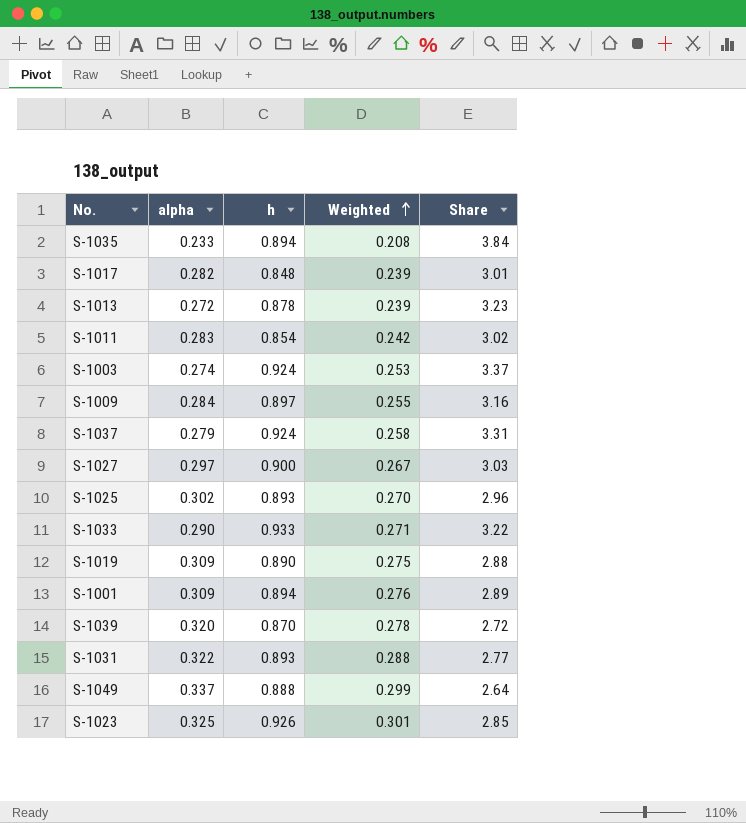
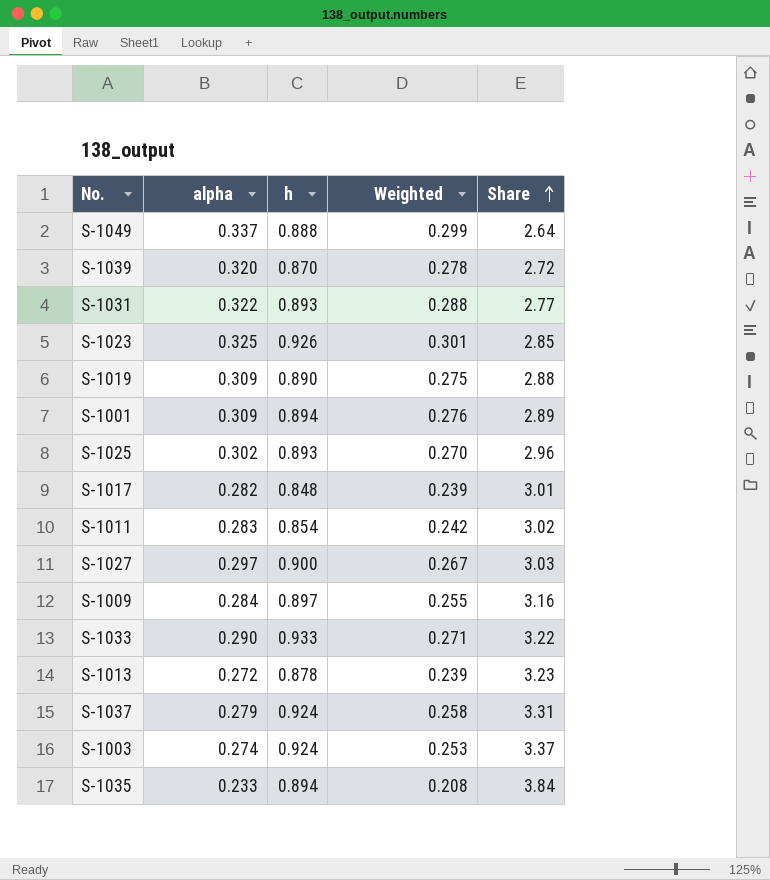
row order: Weighted ascending -> Share ascending

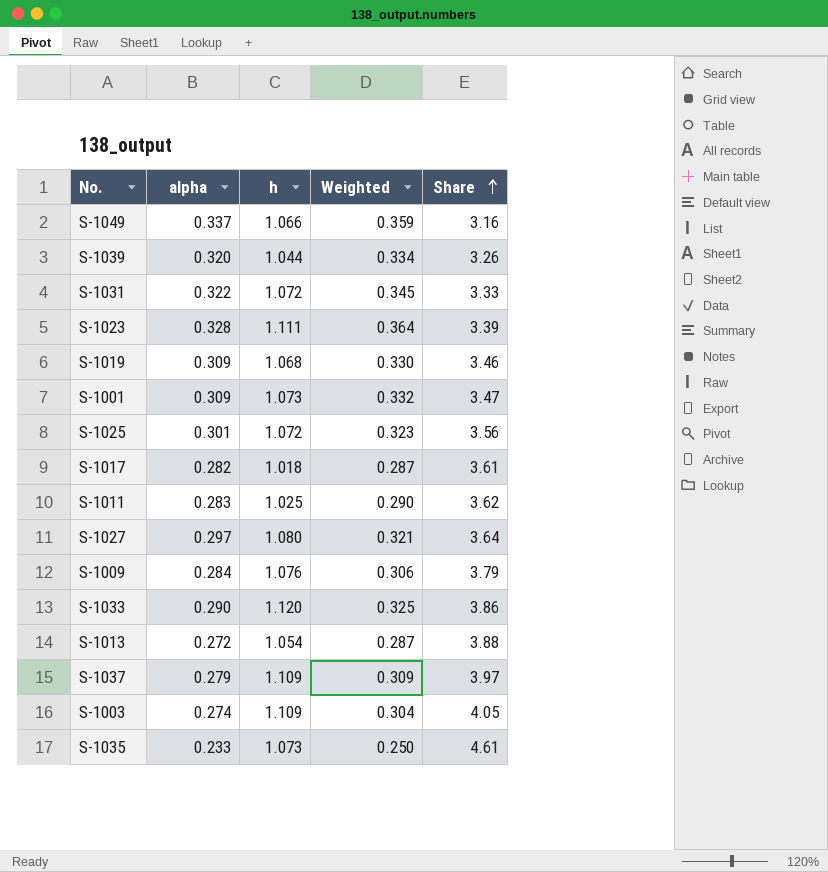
S-1049 | h: 0.888 -> 1.066
S-1049 | Weighted: 0.299 -> 0.359
S-1049 | Share: 2.64 -> 3.16
S-1039 | h: 0.870 -> 1.044
S-1039 | Weighted: 0.278 -> 0.334
S-1039 | Share: 2.72 -> 3.26
S-1031 | h: 0.893 -> 1.072
S-1031 | Weighted: 0.288 -> 0.345
S-1031 | Share: 2.77 -> 3.33
S-1023 | alpha: 0.325 -> 0.328
S-1023 | h: 0.926 -> 1.111
S-1023 | Weighted: 0.301 -> 0.364
S-1023 | Share: 2.85 -> 3.39
S-1019 | h: 0.890 -> 1.068
S-1019 | Weighted: 0.275 -> 0.330
S-1019 | Share: 2.88 -> 3.46
S-1001 | h: 0.894 -> 1.073
S-1001 | Weighted: 0.276 -> 0.332
S-1001 | Share: 2.89 -> 3.47
S-1025 | alpha: 0.302 -> 0.301
S-1025 | h: 0.893 -> 1.072
S-1025 | Weighted: 0.270 -> 0.323
S-1025 | Share: 2.96 -> 3.56
S-1017 | h: 0.848 -> 1.018
S-1017 | Weighted: 0.239 -> 0.287
S-1017 | Share: 3.01 -> 3.61
S-1011 | h: 0.854 -> 1.025
S-1011 | Weighted: 0.242 -> 0.290
S-1011 | Share: 3.02 -> 3.62
S-1027 | h: 0.900 -> 1.080
S-1027 | Weighted: 0.267 -> 0.321
S-1027 | Share: 3.03 -> 3.64
S-1009 | h: 0.897 -> 1.076
S-1009 | Weighted: 0.255 -> 0.306
S-1009 | Share: 3.16 -> 3.79
S-1033 | h: 0.933 -> 1.120
S-1033 | Weighted: 0.271 -> 0.325
S-1033 | Share: 3.22 -> 3.86
S-1013 | h: 0.878 -> 1.054
S-1013 | Weighted: 0.239 -> 0.287
S-1013 | Share: 3.23 -> 3.88
S-1037 | h: 0.924 -> 1.109
S-1037 | Weighted: 0.258 -> 0.309
S-1037 | Share: 3.31 -> 3.97
S-1003 | h: 0.924 -> 1.109
S-1003 | Weighted: 0.253 -> 0.304
S-1003 | Share: 3.37 -> 4.05
S-1035 | h: 0.894 -> 1.073
S-1035 | Weighted: 0.208 -> 0.250
S-1035 | Share: 3.84 -> 4.61

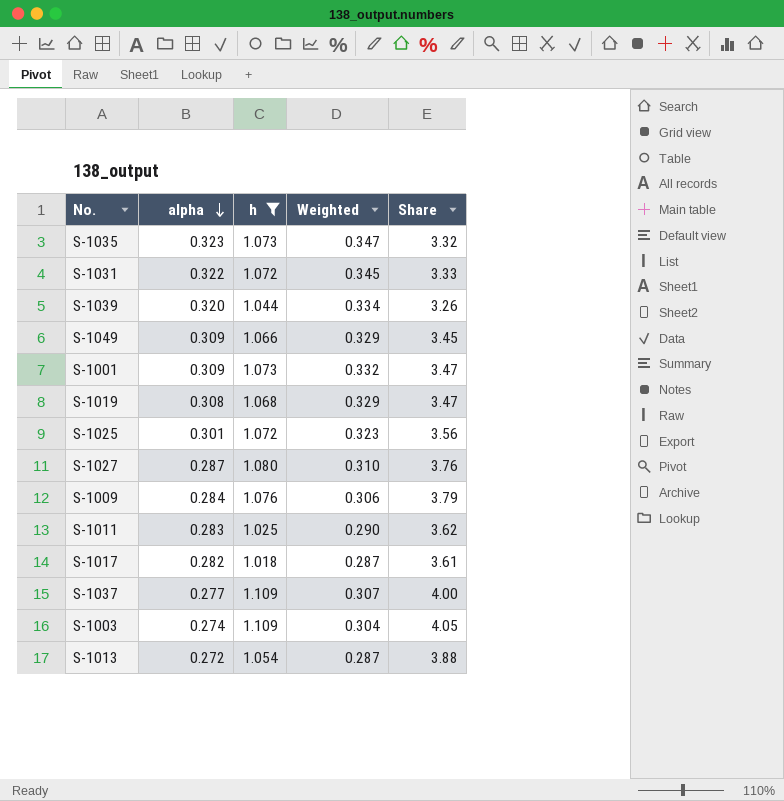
filter: none -> h <= 1.109
row order: Share ascending -> alpha descending
S-1035 | alpha: 0.233 -> 0.323
S-1035 | Weighted: 0.250 -> 0.347
S-1035 | Share: 4.61 -> 3.32
S-1049 | alpha: 0.337 -> 0.309
S-1049 | Weighted: 0.359 -> 0.329
S-1049 | Share: 3.16 -> 3.45
S-1019 | alpha: 0.309 -> 0.308
S-1019 | Weighted: 0.330 -> 0.329
S-1019 | Share: 3.46 -> 3.47
S-1027 | alpha: 0.297 -> 0.287
S-1027 | Weighted: 0.321 -> 0.310
S-1027 | Share: 3.64 -> 3.76
S-1037 | alpha: 0.279 -> 0.277
S-1037 | Weighted: 0.309 -> 0.307
S-1037 | Share: 3.97 -> 4.00

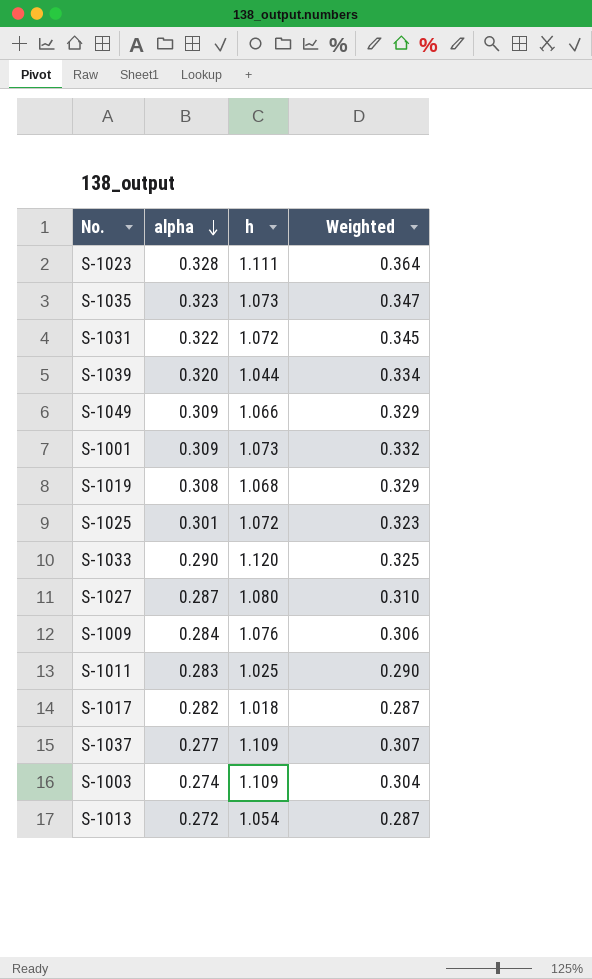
filter: h <= 1.109 -> none
column Share | formula: [h] / [alpha] -> none

